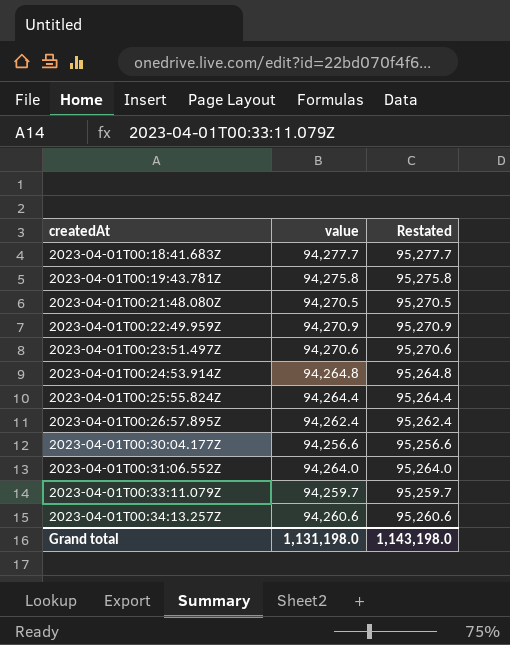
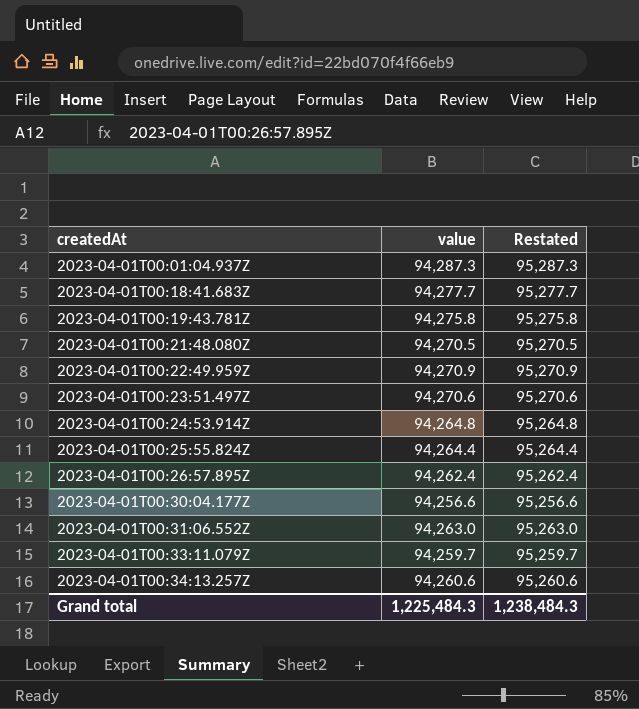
row 2023-04-01T00:01:04.937Z: none -> 94,287.3 | 95,287.3
2023-04-01T00:31:06.552Z | value: 94,264.0 -> 94,263.0
2023-04-01T00:31:06.552Z | Restated: 95,264.0 -> 95,263.0
Grand total | value: 1,131,198.0 -> 1,225,484.3
Grand total | Restated: 1,143,198.0 -> 1,238,484.3

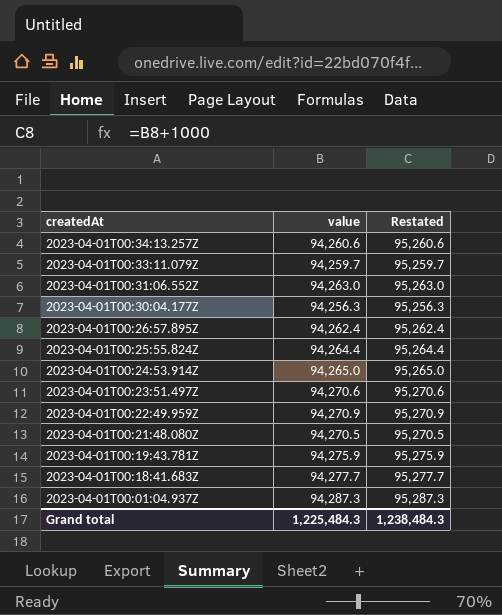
row order: createdAt ascending -> createdAt descending
2023-04-01T00:30:04.177Z | value: 94,256.6 -> 94,256.3
2023-04-01T00:30:04.177Z | Restated: 95,256.6 -> 95,256.3
2023-04-01T00:24:53.914Z | value: 94,264.8 -> 94,265.0
2023-04-01T00:24:53.914Z | Restated: 95,264.8 -> 95,265.0
2023-04-01T00:19:43.781Z | value: 94,275.8 -> 94,275.9
2023-04-01T00:19:43.781Z | Restated: 95,275.8 -> 95,275.9

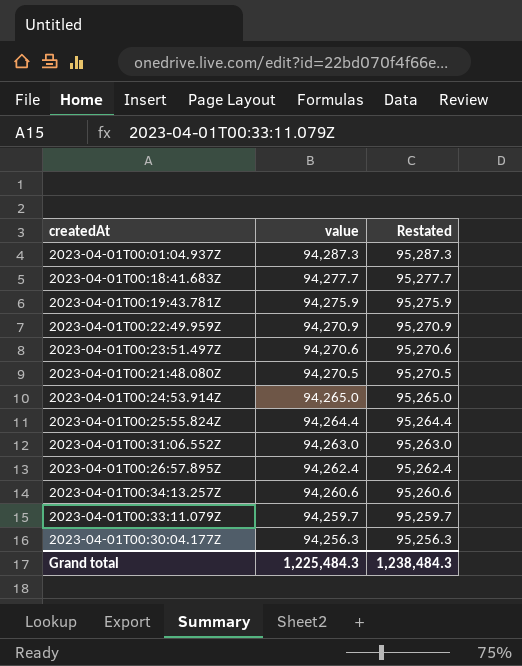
row order: createdAt descending -> value descending

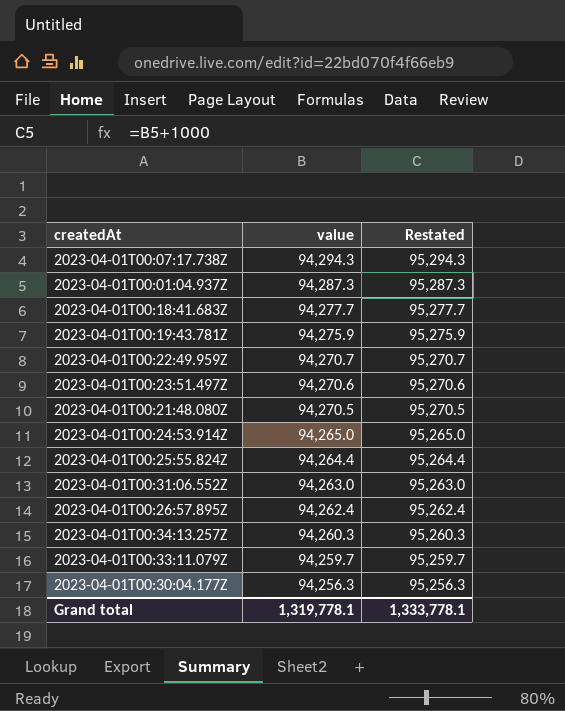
row 2023-04-01T00:07:17.738Z: none -> 94,294.3 | 95,294.3
2023-04-01T00:22:49.959Z | value: 94,270.9 -> 94,270.7
2023-04-01T00:22:49.959Z | Restated: 95,270.9 -> 95,270.7
2023-04-01T00:34:13.257Z | value: 94,260.6 -> 94,260.3
2023-04-01T00:34:13.257Z | Restated: 95,260.6 -> 95,260.3
Grand total | value: 1,225,484.3 -> 1,319,778.1
Grand total | Restated: 1,238,484.3 -> 1,333,778.1

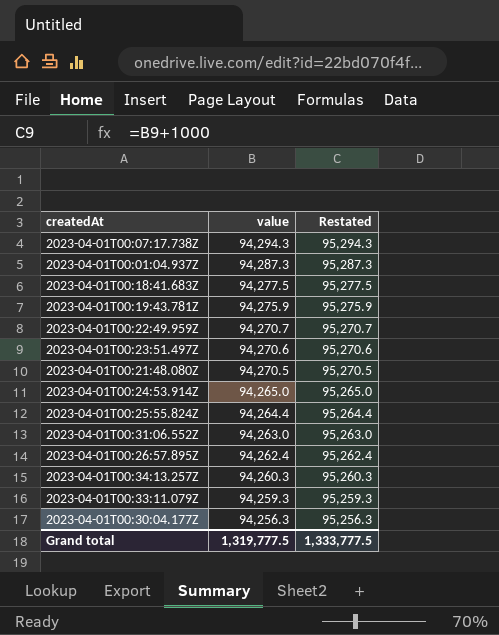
2023-04-01T00:18:41.683Z | value: 94,277.7 -> 94,277.5
2023-04-01T00:18:41.683Z | Restated: 95,277.7 -> 95,277.5
2023-04-01T00:33:11.079Z | value: 94,259.7 -> 94,259.3
2023-04-01T00:33:11.079Z | Restated: 95,259.7 -> 95,259.3
Grand total | value: 1,319,778.1 -> 1,319,777.5
Grand total | Restated: 1,333,778.1 -> 1,333,777.5

